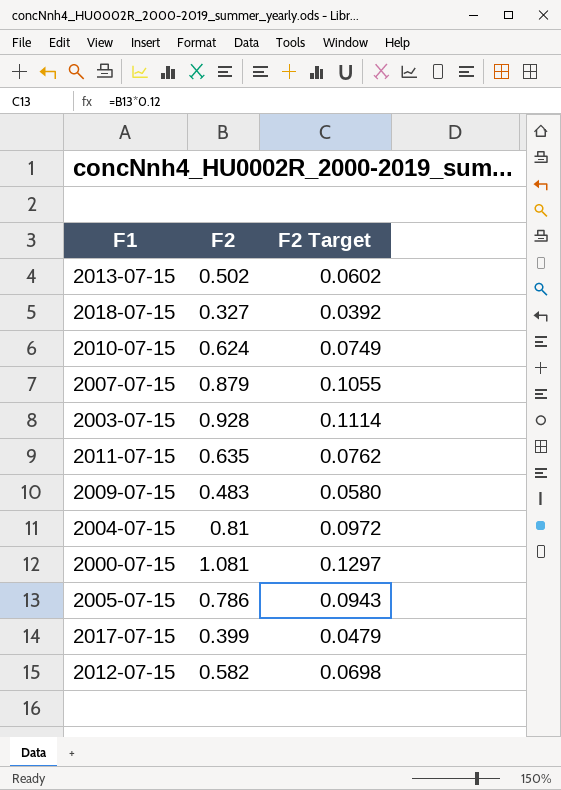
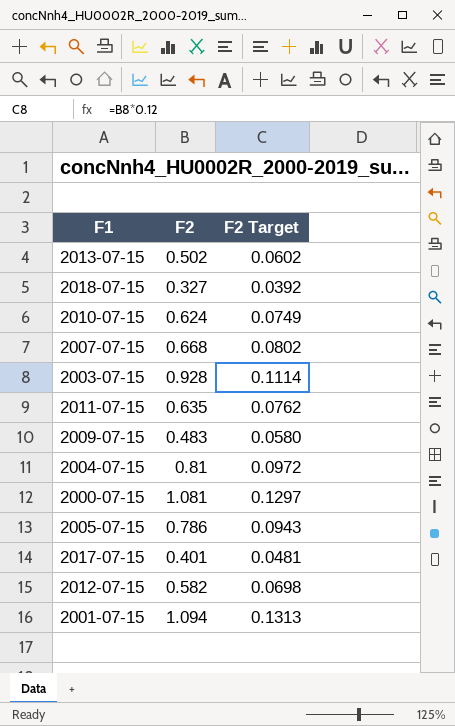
2007-07-15 | F2: 0.879 -> 0.668
2007-07-15 | F2 Target: 0.1055 -> 0.0802
2017-07-15 | F2: 0.399 -> 0.401
2017-07-15 | F2 Target: 0.0479 -> 0.0481
row 2001-07-15: none -> 1.094 | 0.1313

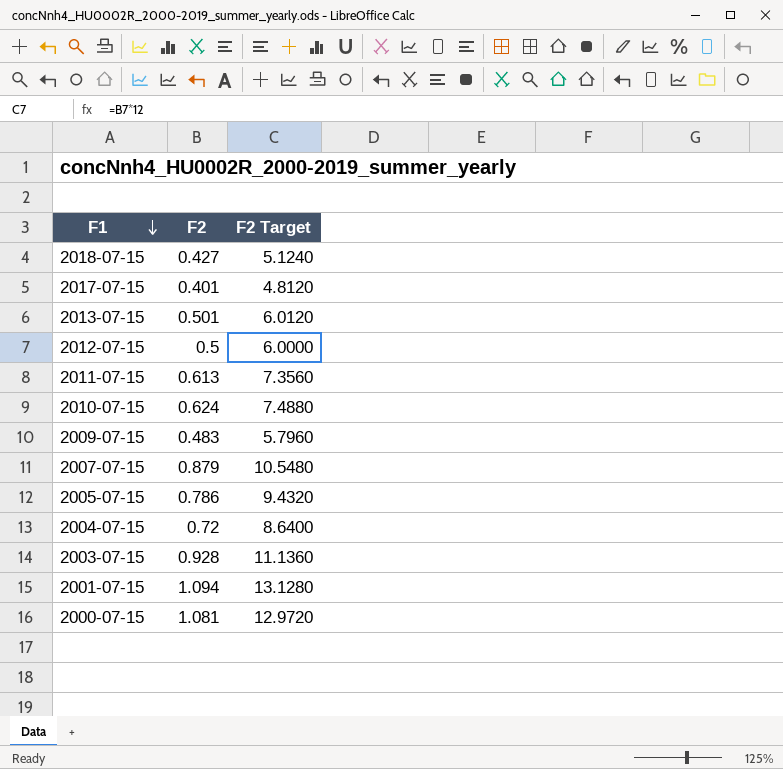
row order: none -> F1 descending
column F2 Target | formula: [F2] * 0.12 -> [F2] * 12
2018-07-15 | F2: 0.327 -> 0.427
2013-07-15 | F2: 0.502 -> 0.501
2012-07-15 | F2: 0.582 -> 0.5
2011-07-15 | F2: 0.635 -> 0.613
2007-07-15 | F2: 0.668 -> 0.879
2004-07-15 | F2: 0.81 -> 0.72

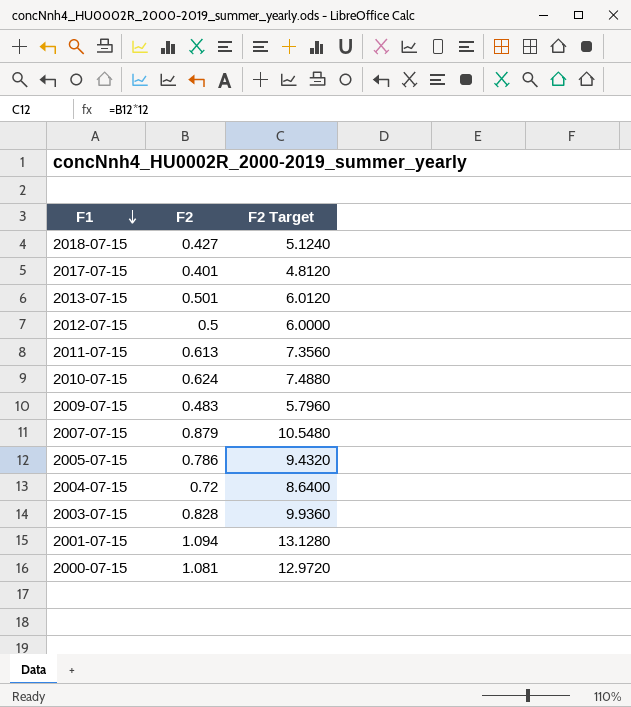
2003-07-15 | F2: 0.928 -> 0.828
2003-07-15 | F2 Target: 11.1360 -> 9.9360

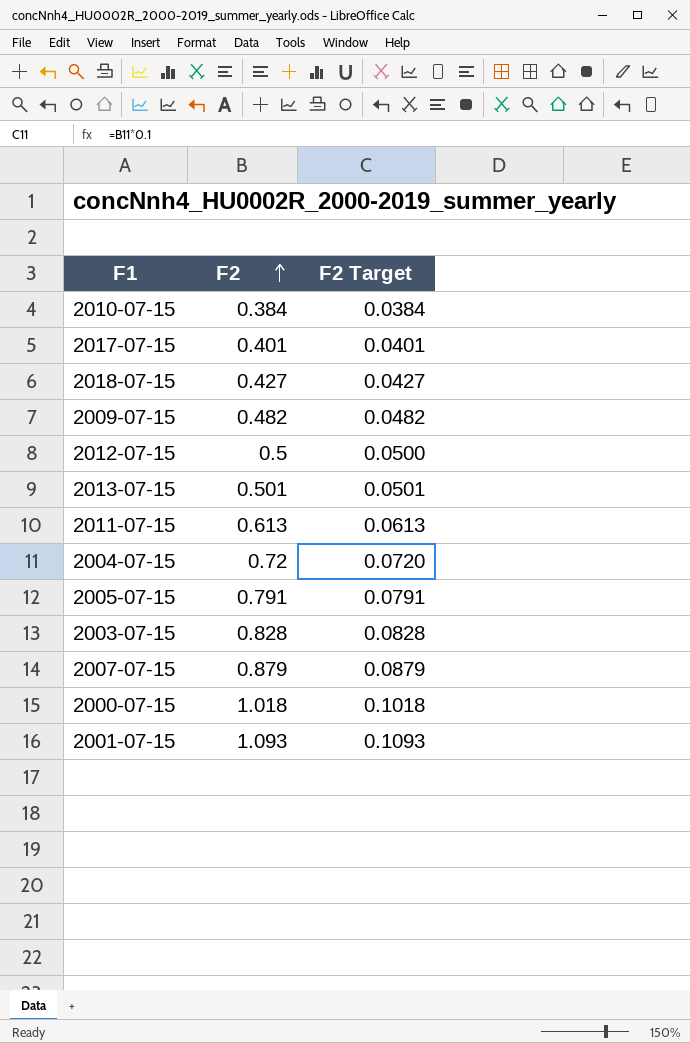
row order: F1 descending -> F2 ascending
column F2 Target | formula: [F2] * 12 -> [F2] * 0.1
2010-07-15 | F2: 0.624 -> 0.384
2009-07-15 | F2: 0.483 -> 0.482
2005-07-15 | F2: 0.786 -> 0.791
2000-07-15 | F2: 1.081 -> 1.018
2001-07-15 | F2: 1.094 -> 1.093

